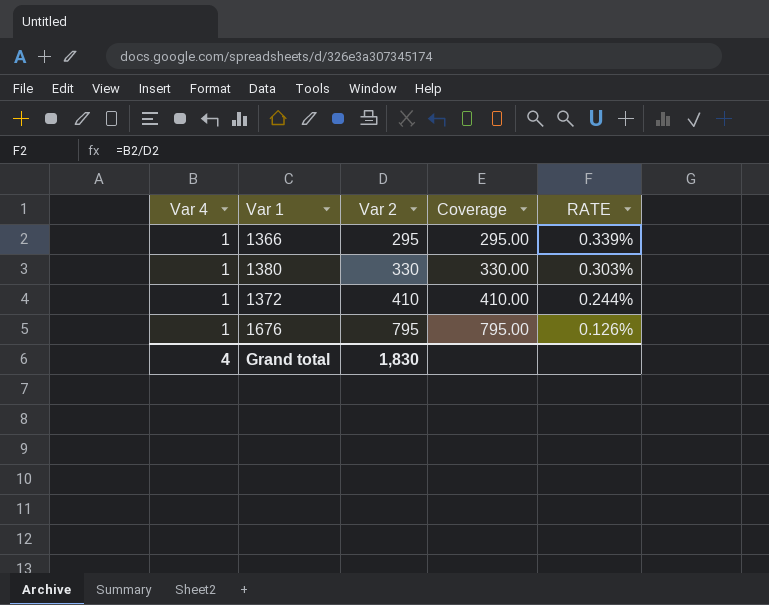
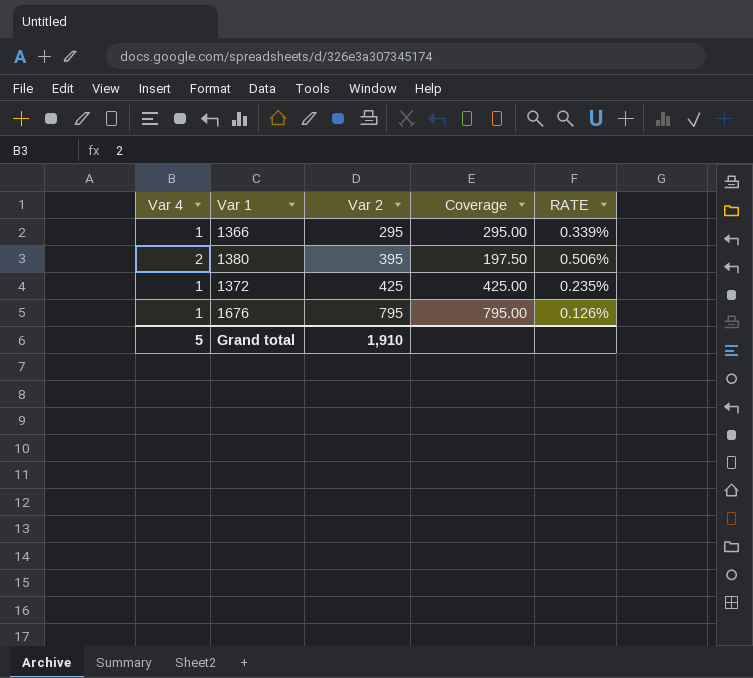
1380 | Var 4: 1 -> 2
1380 | Var 2: 330 -> 395
1380 | Coverage: 330.00 -> 197.50
1380 | RATE: 0.303% -> 0.506%
1372 | Var 2: 410 -> 425
1372 | Coverage: 410.00 -> 425.00
1372 | RATE: 0.244% -> 0.235%
Grand total | Var 4: 4 -> 5
Grand total | Var 2: 1,830 -> 1,910

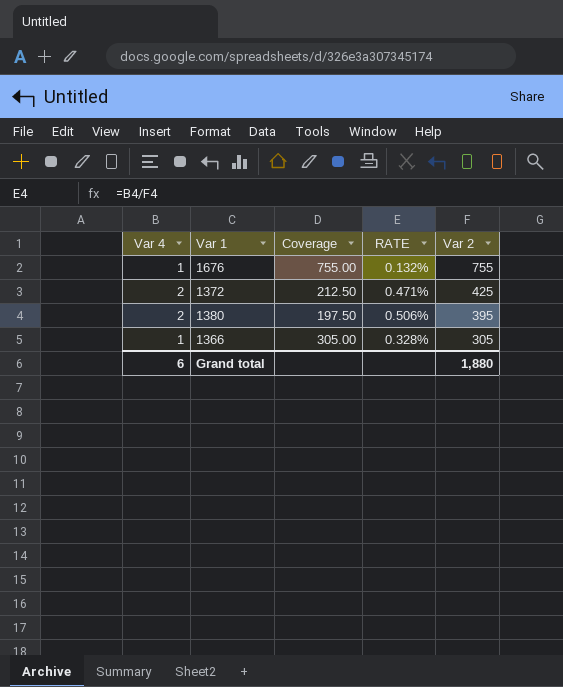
row order: Var 2 ascending -> Var 2 descending
column Var 2 | position: 3 -> 5
1676 | Coverage: 795.00 -> 755.00
1676 | RATE: 0.126% -> 0.132%
1676 | Var 2: 795 -> 755
1372 | Var 4: 1 -> 2
1372 | Coverage: 425.00 -> 212.50
1372 | RATE: 0.235% -> 0.471%
1366 | Coverage: 295.00 -> 305.00
1366 | RATE: 0.339% -> 0.328%
1366 | Var 2: 295 -> 305
Grand total | Var 4: 5 -> 6
Grand total | Var 2: 1,910 -> 1,880

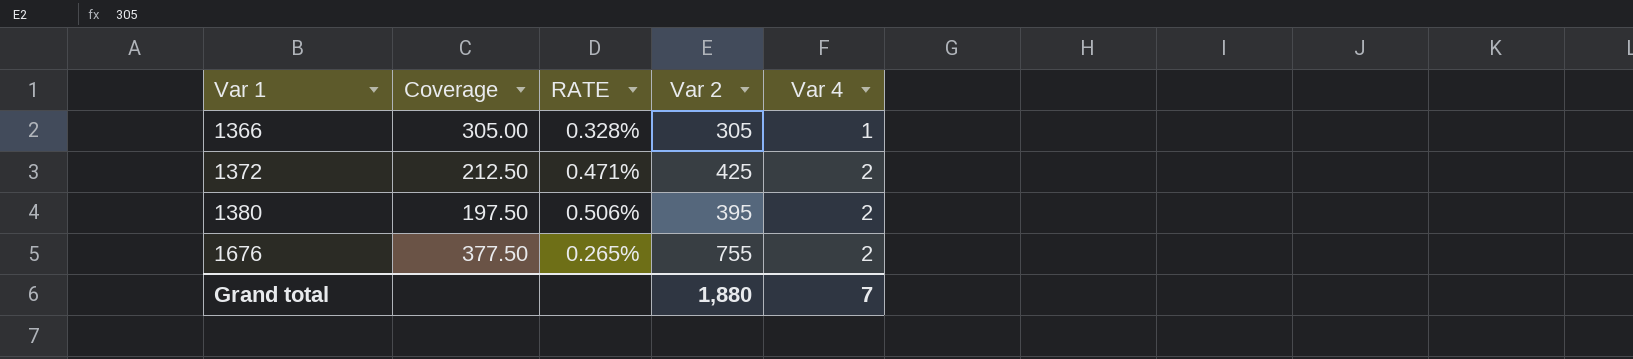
row order: Var 2 descending -> Var 1 ascending
column Var 4 | position: 1 -> 5
1676 | Coverage: 755.00 -> 377.50
1676 | RATE: 0.132% -> 0.265%
1676 | Var 4: 1 -> 2
Grand total | Var 4: 6 -> 7

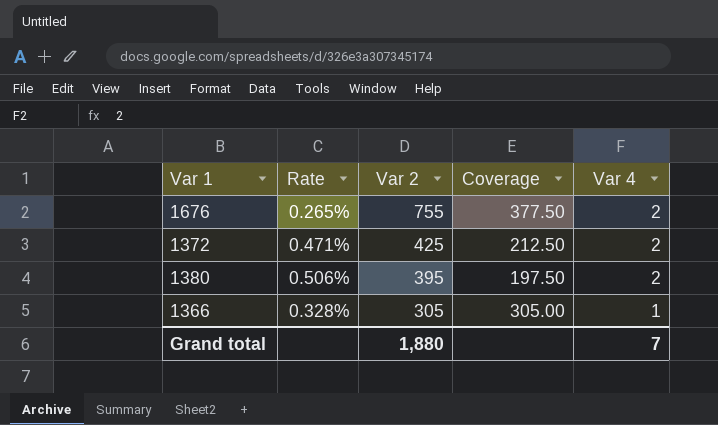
row order: Var 1 ascending -> Var 2 descending
column name: RATE -> Rate
column Coverage | position: 2 -> 4

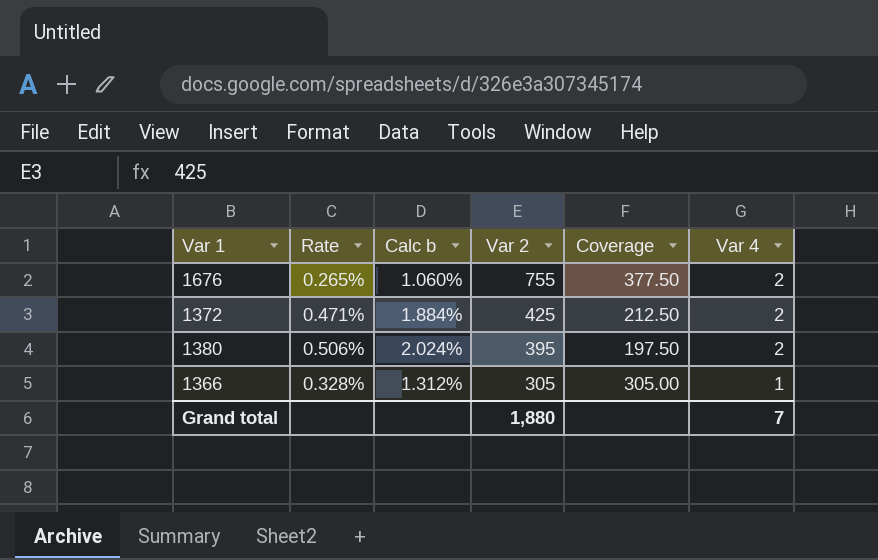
column Calc b | formula: none -> [Rate] * 4

